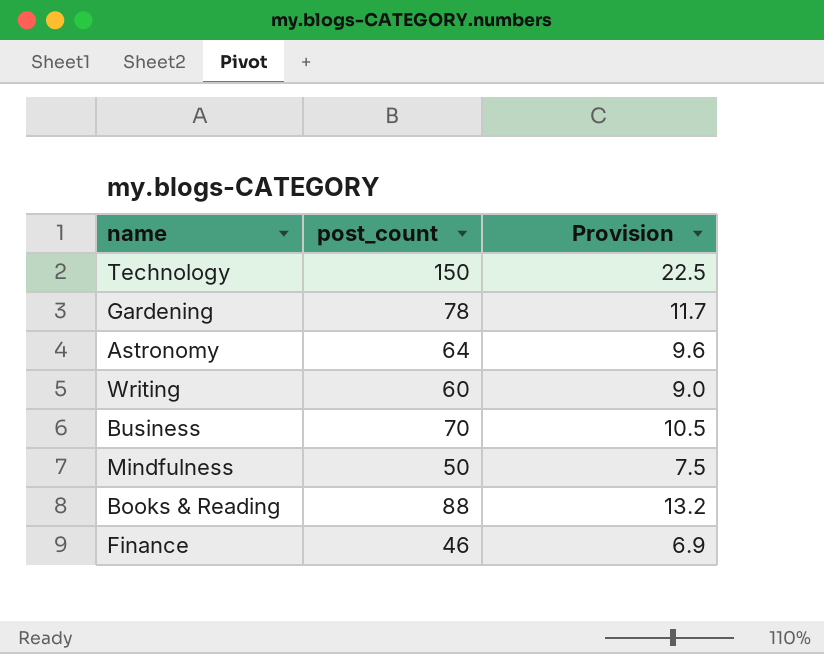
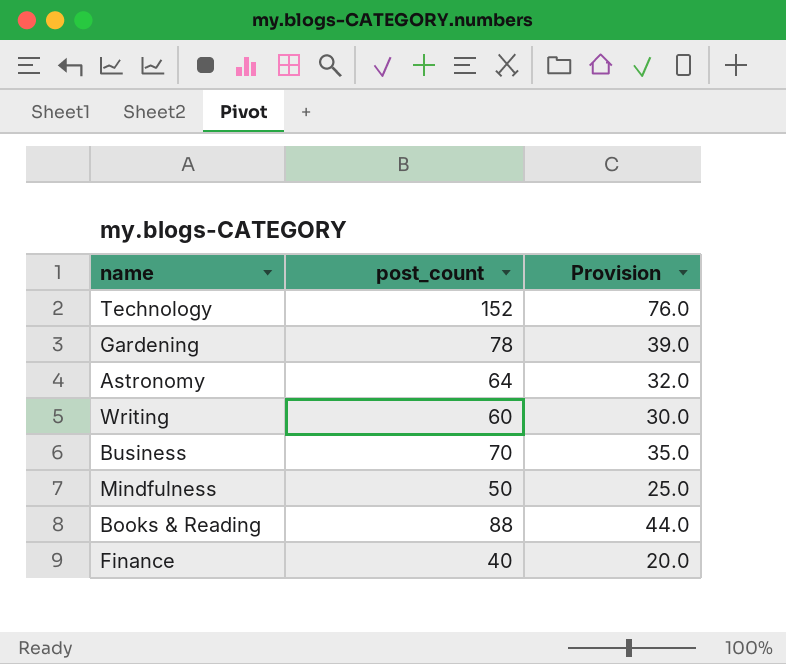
column Provision | formula: [post_count] * 0.15 -> [post_count] * 0.5
Technology | post_count: 150 -> 152
Finance | post_count: 46 -> 40

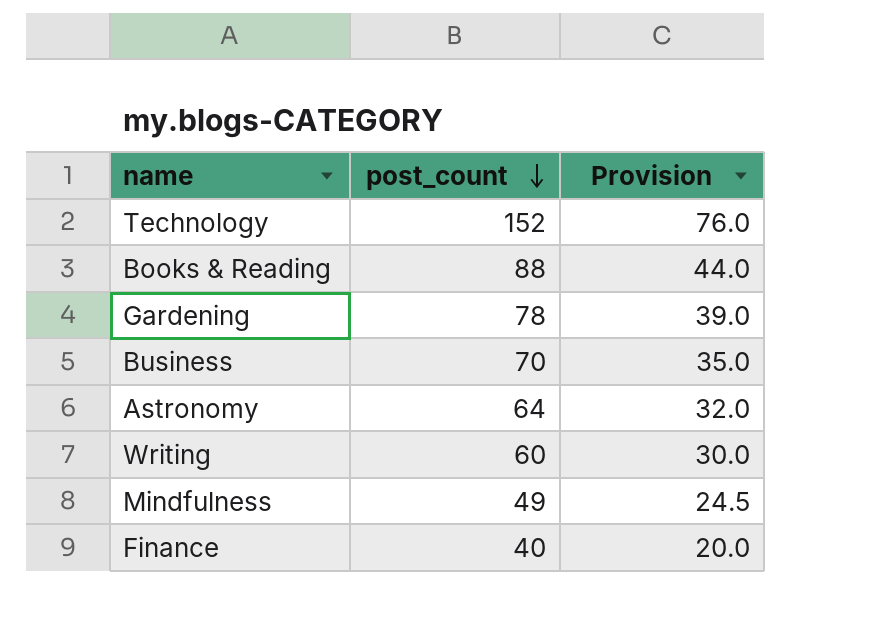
row order: none -> post_count descending
Mindfulness | post_count: 50 -> 49
Mindfulness | Provision: 25.0 -> 24.5

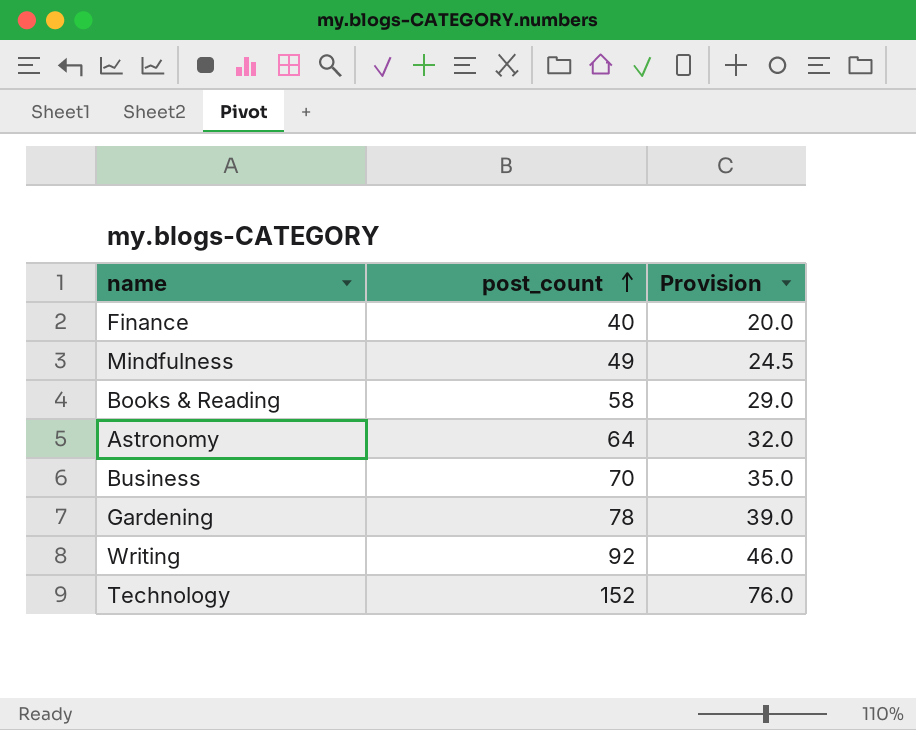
row order: post_count descending -> post_count ascending
Books & Reading | post_count: 88 -> 58
Books & Reading | Provision: 44.0 -> 29.0
Writing | post_count: 60 -> 92
Writing | Provision: 30.0 -> 46.0

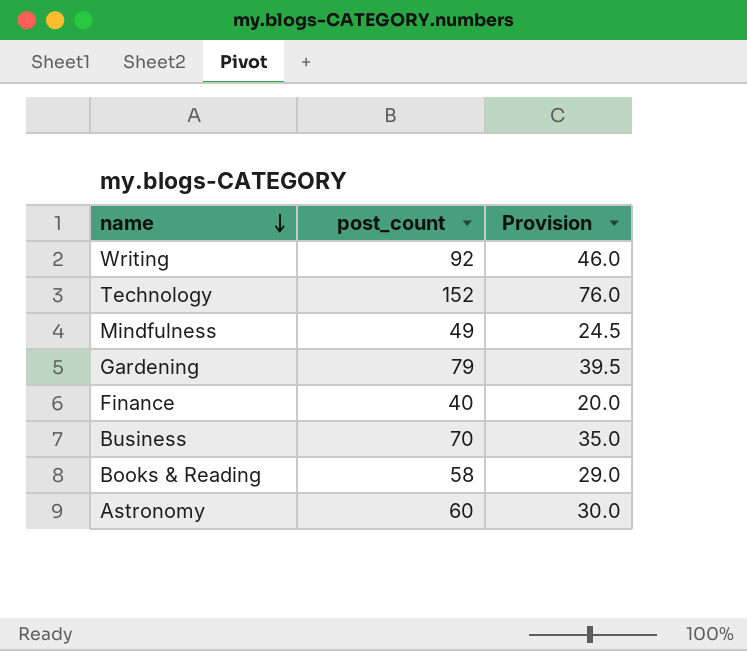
row order: post_count ascending -> name descending
Gardening | post_count: 78 -> 79
Gardening | Provision: 39.0 -> 39.5
Astronomy | post_count: 64 -> 60
Astronomy | Provision: 32.0 -> 30.0

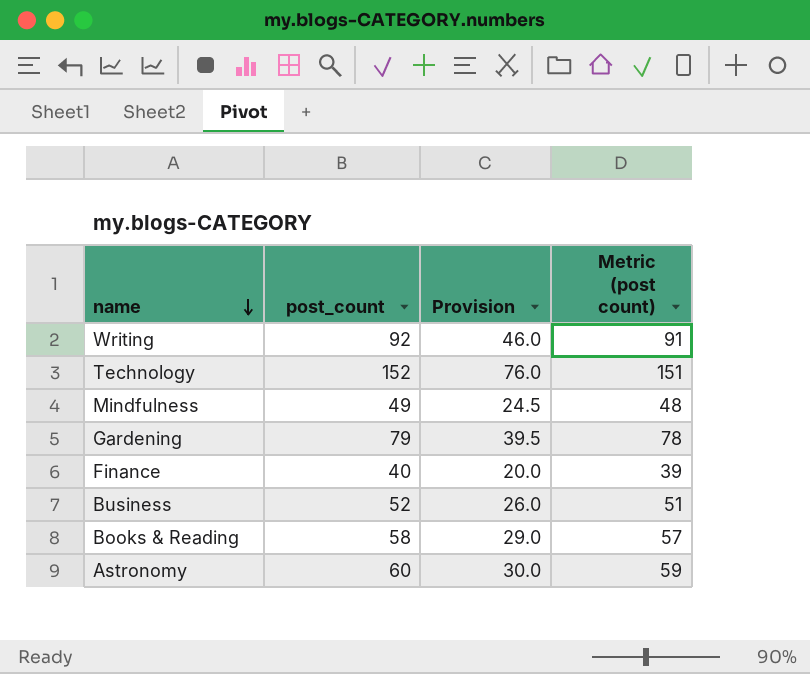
column Metric (post count) | formula: none -> [post_count] - 1
Business | post_count: 70 -> 52
Business | Provision: 35.0 -> 26.0

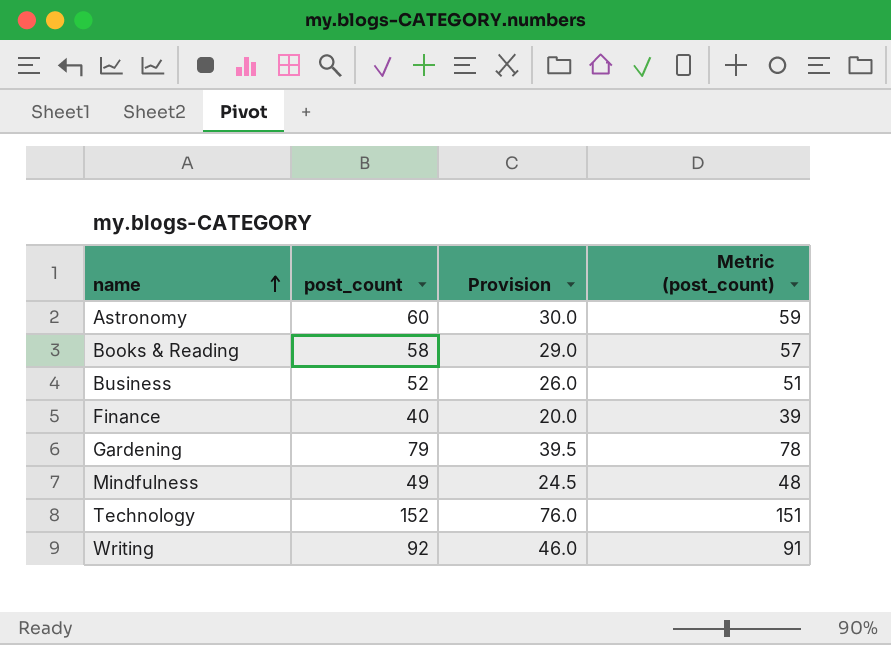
row order: name descending -> name ascending
column name: Metric (post count) -> Metric (post_count)

